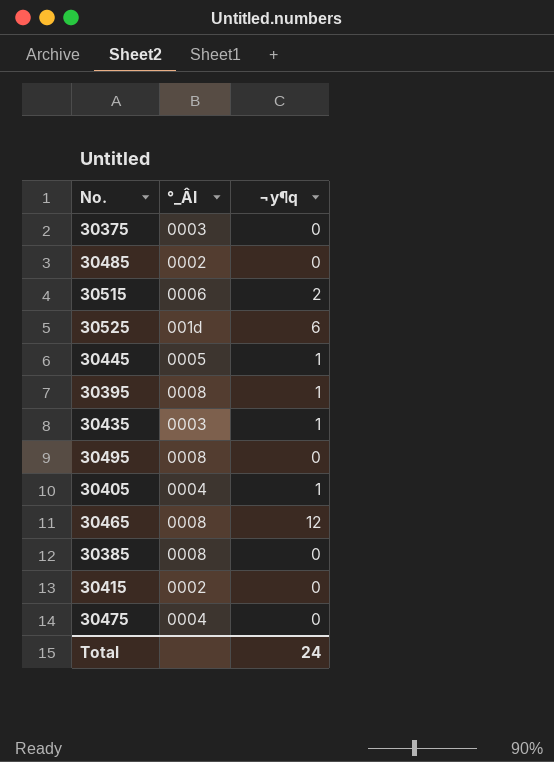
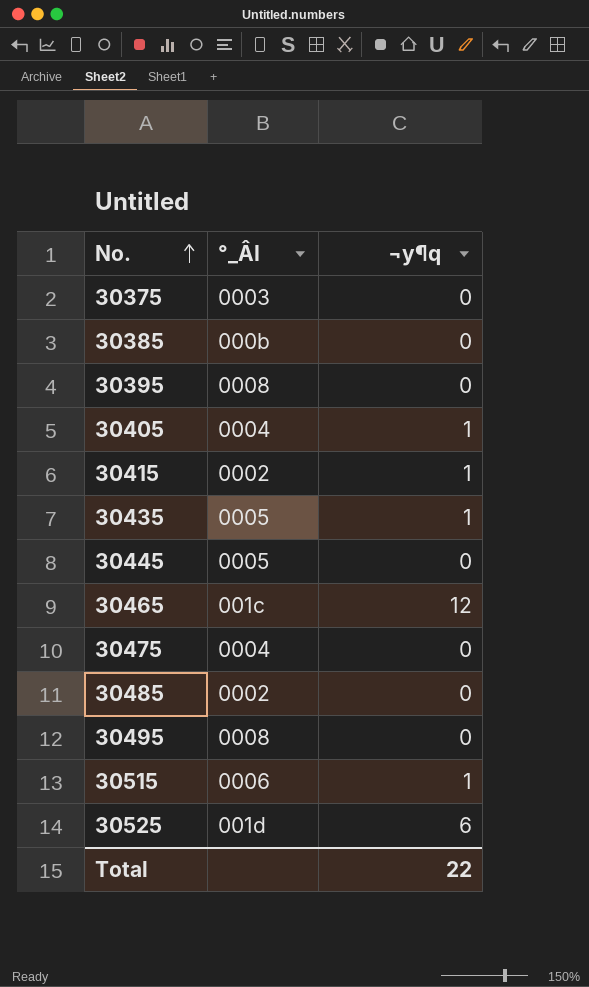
row order: none -> No. ascending
30385 | °_ÂI: 0008 -> 000b
30395 | ¬y¶q: 1 -> 0
30415 | ¬y¶q: 0 -> 1
30435 | °_ÂI: 0003 -> 0005
30445 | ¬y¶q: 1 -> 0
30465 | °_ÂI: 0008 -> 001c
30515 | ¬y¶q: 2 -> 1
Total | ¬y¶q: 24 -> 22

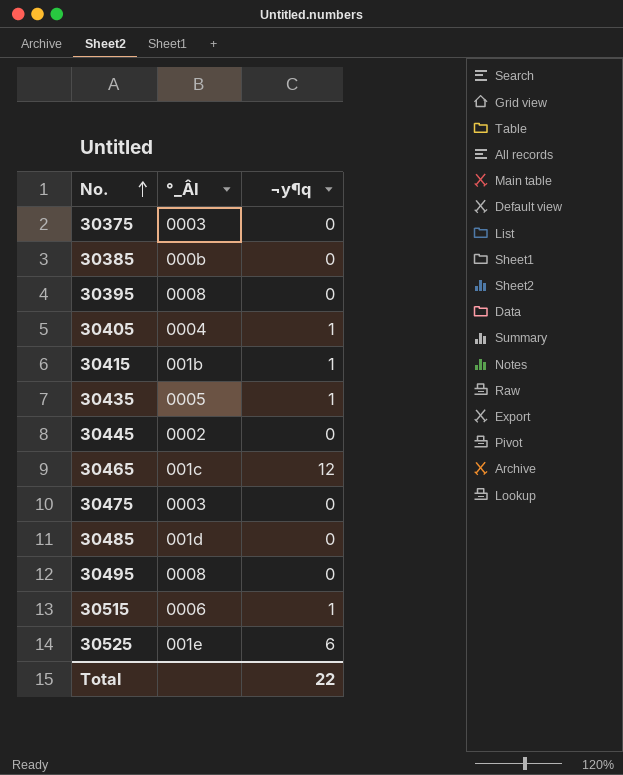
30415 | °_ÂI: 0002 -> 001b
30445 | °_ÂI: 0005 -> 0002
30475 | °_ÂI: 0004 -> 0003
30485 | °_ÂI: 0002 -> 001d
30525 | °_ÂI: 001d -> 001e

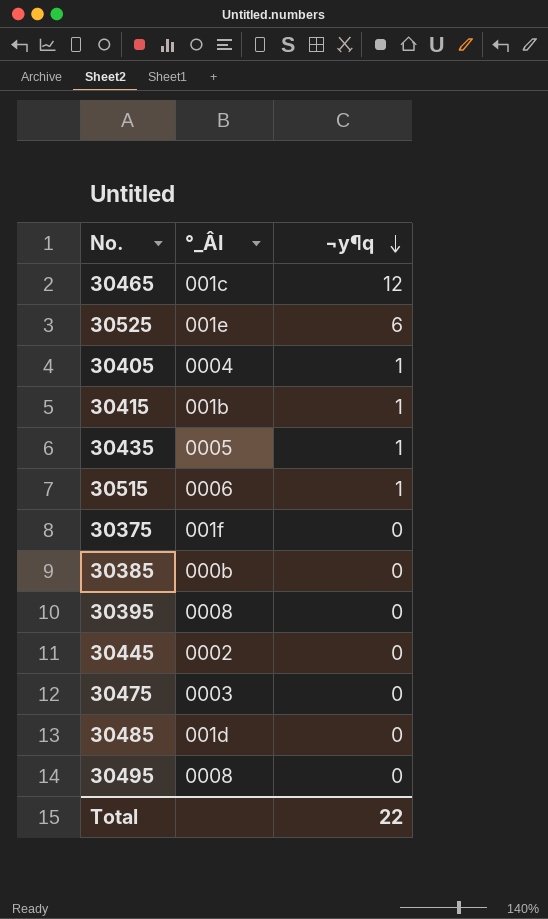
row order: No. ascending -> ¬y¶q descending
30375 | °_ÂI: 0003 -> 001f

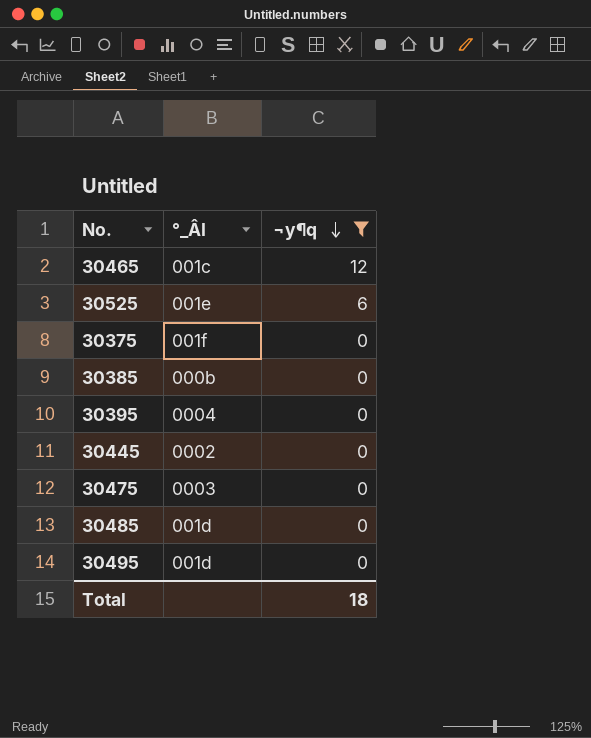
filter: none -> ¬y¶q != 1
30395 | °_ÂI: 0008 -> 0004
30495 | °_ÂI: 0008 -> 001d
Total | ¬y¶q: 22 -> 18

